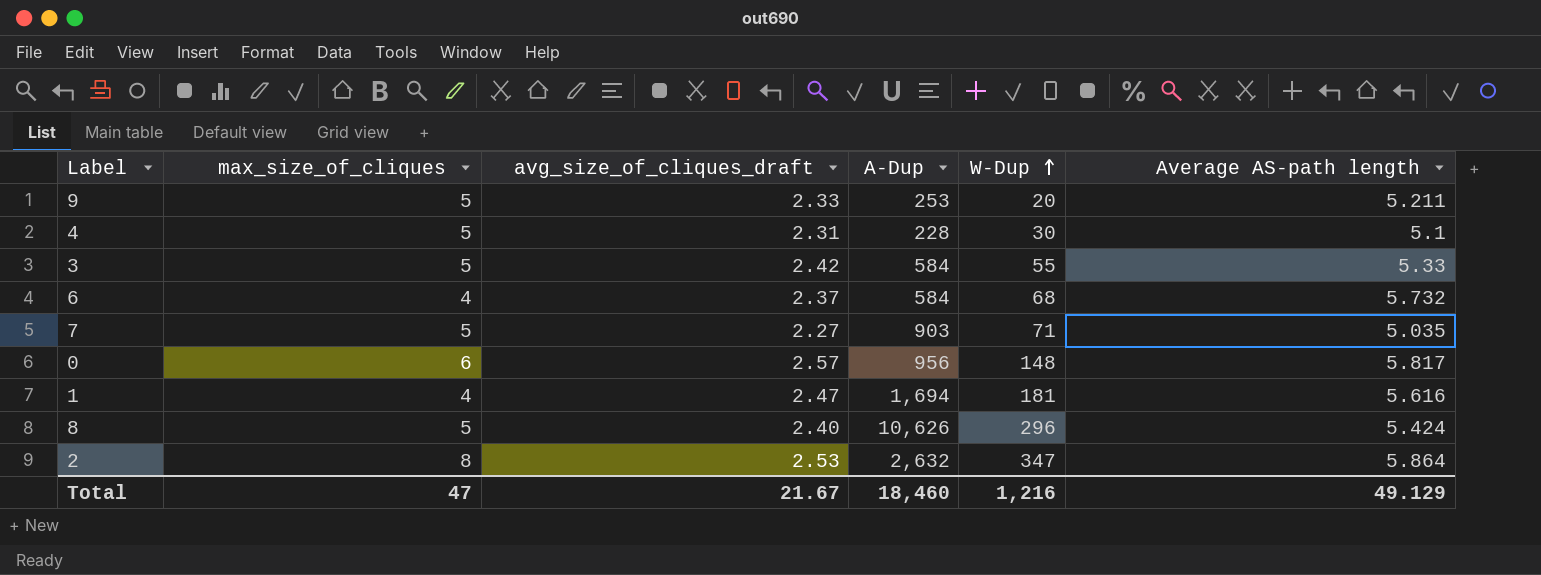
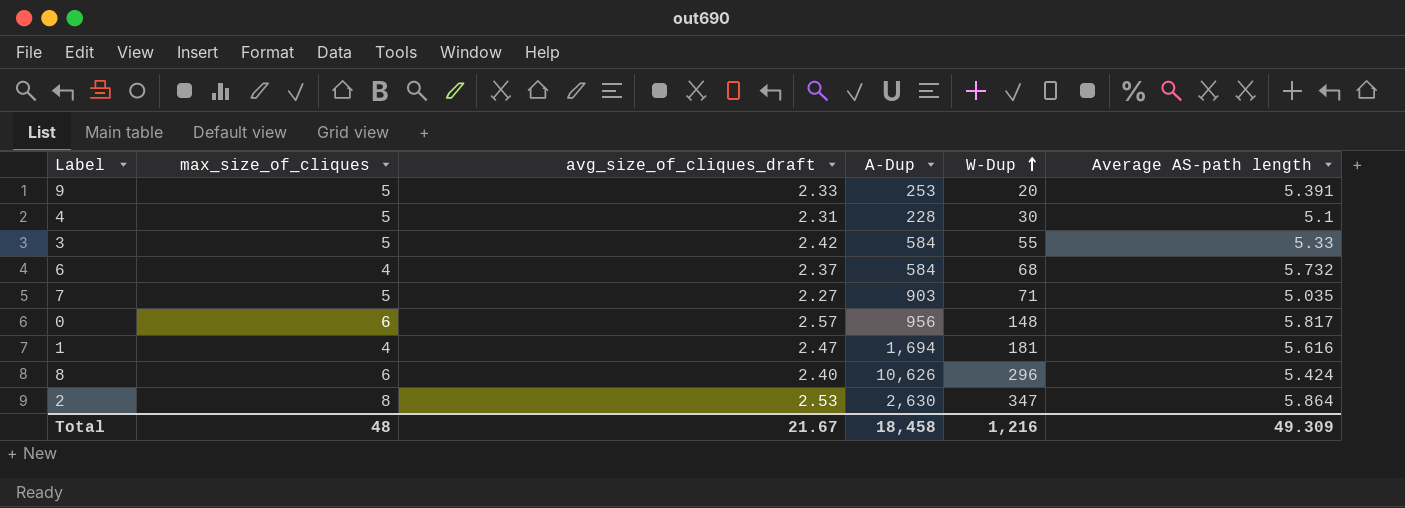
9 | Average AS-path length: 5.211 -> 5.391
8 | max_size_of_cliques: 5 -> 6
2 | A-Dup: 2,632 -> 2,630
Total | max_size_of_cliques: 47 -> 48
Total | A-Dup: 18,460 -> 18,458
Total | Average AS-path length: 49.129 -> 49.309

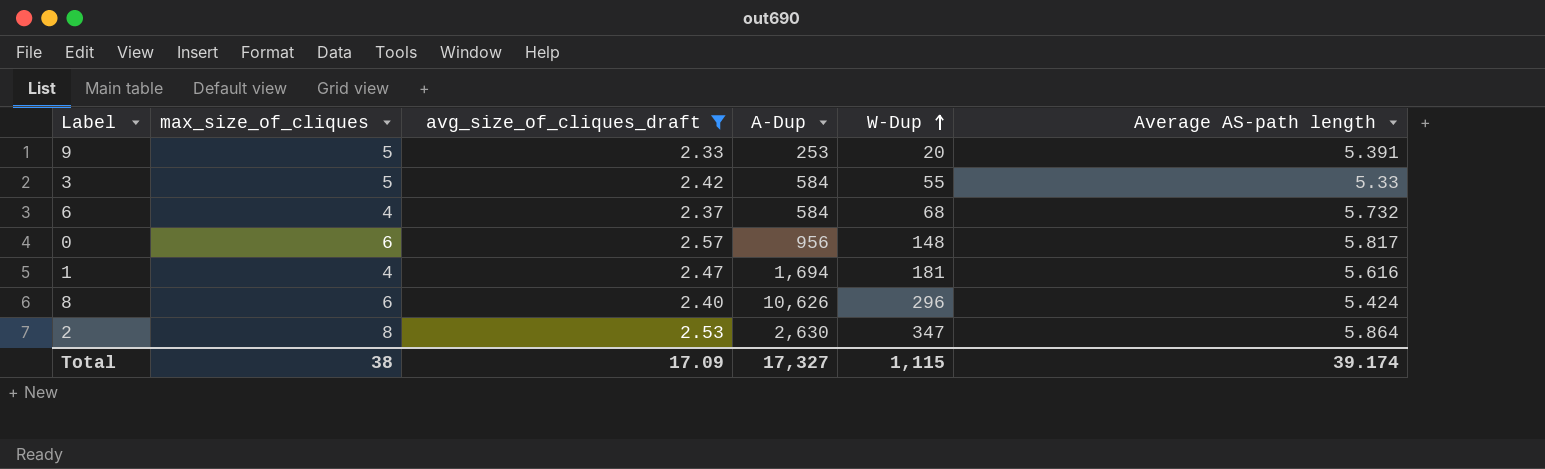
filter: none -> avg_size_of_cliques_draft >= 2.33
Total | max_size_of_cliques: 48 -> 38
Total | avg_size_of_cliques_draft: 21.67 -> 17.09
Total | A-Dup: 18,458 -> 17,327
Total | W-Dup: 1,216 -> 1,115
Total | Average AS-path length: 49.309 -> 39.174

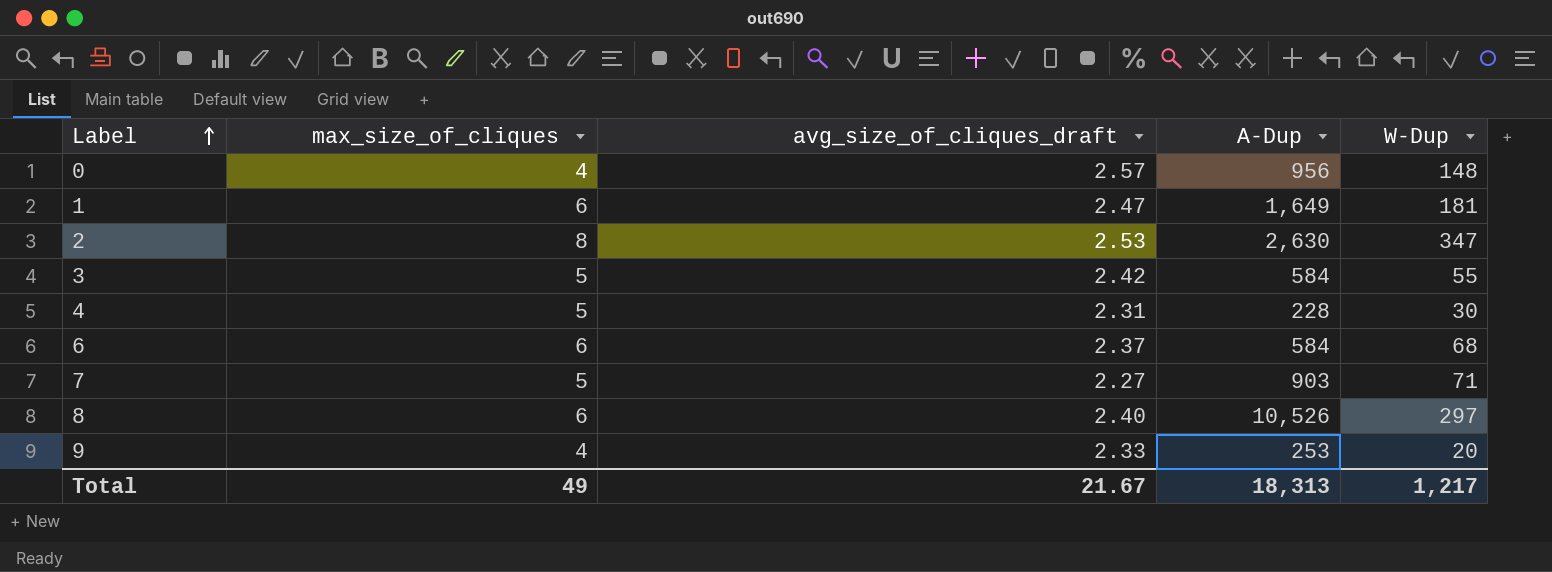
filter: avg_size_of_cliques_draft >= 2.33 -> none
row order: W-Dup ascending -> Label ascending
column Average AS-path length | position: 6 -> none
0 | max_size_of_cliques: 6 -> 4
1 | max_size_of_cliques: 4 -> 6
1 | A-Dup: 1,694 -> 1,649
6 | max_size_of_cliques: 4 -> 6
8 | A-Dup: 10,626 -> 10,526
8 | W-Dup: 296 -> 297
9 | max_size_of_cliques: 5 -> 4
Total | max_size_of_cliques: 38 -> 49
Total | avg_size_of_cliques_draft: 17.09 -> 21.67
Total | A-Dup: 17,327 -> 18,313
Total | W-Dup: 1,115 -> 1,217

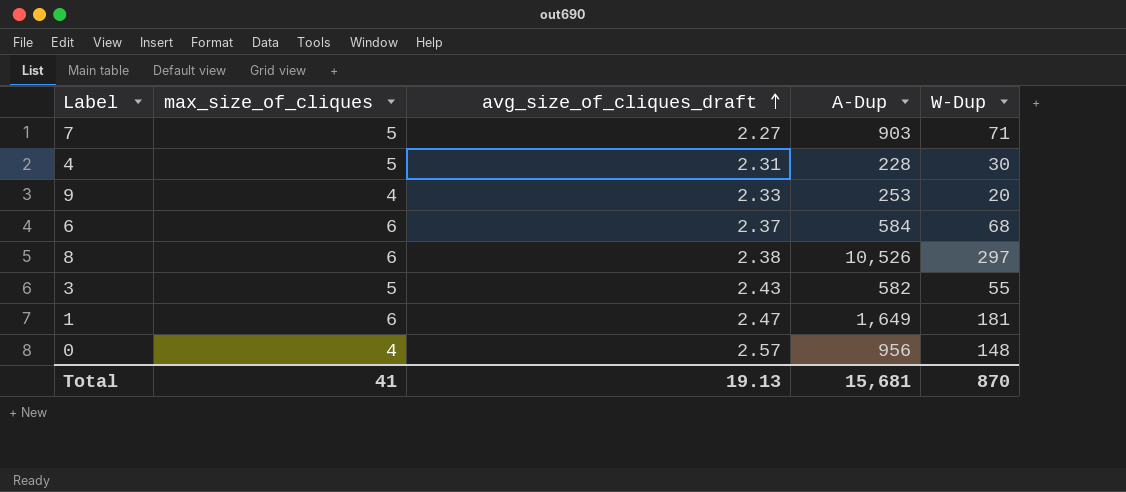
row order: Label ascending -> avg_size_of_cliques_draft ascending
row 2: 8 | 2.53 | 2,630 | 347 -> none
8 | avg_size_of_cliques_draft: 2.40 -> 2.38
3 | avg_size_of_cliques_draft: 2.42 -> 2.43
3 | A-Dup: 584 -> 582
Total | max_size_of_cliques: 49 -> 41
Total | avg_size_of_cliques_draft: 21.67 -> 19.13
Total | A-Dup: 18,313 -> 15,681
Total | W-Dup: 1,217 -> 870

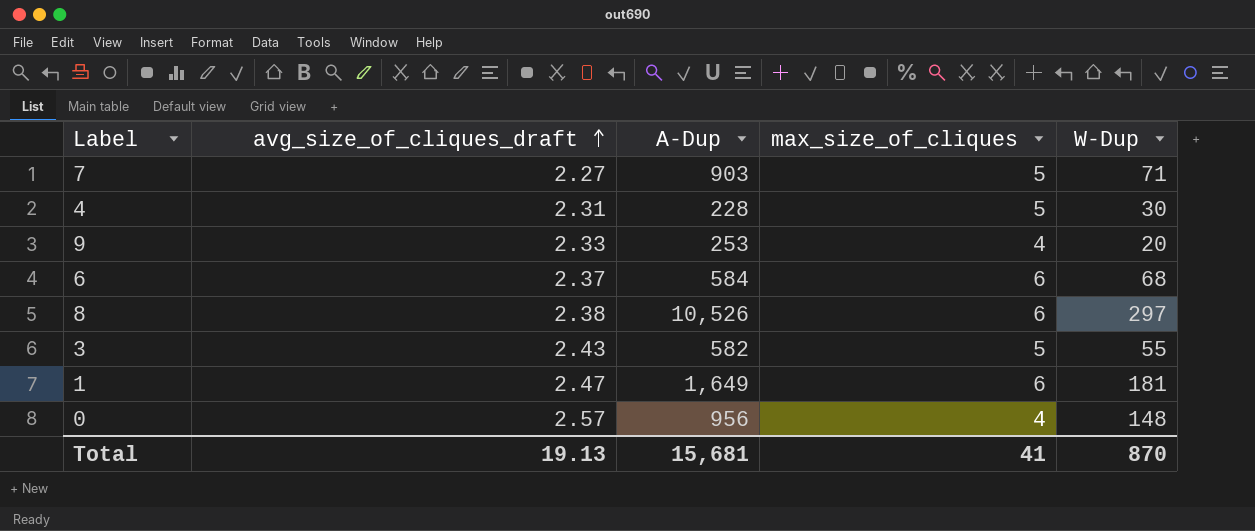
column max_size_of_cliques | position: 2 -> 4

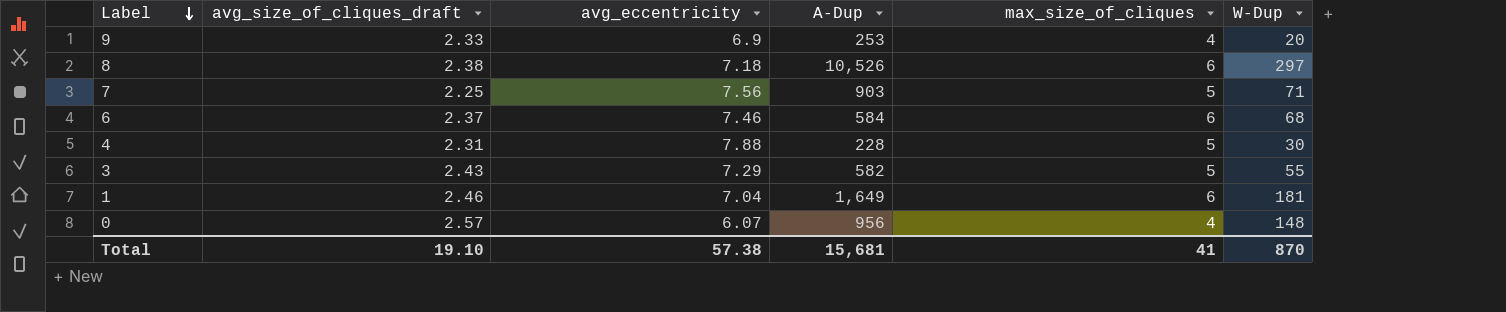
row order: avg_size_of_cliques_draft ascending -> Label descending
column avg_eccentricity | position: none -> 3
7 | avg_size_of_cliques_draft: 2.27 -> 2.25
1 | avg_size_of_cliques_draft: 2.47 -> 2.46
Total | avg_size_of_cliques_draft: 19.13 -> 19.10

